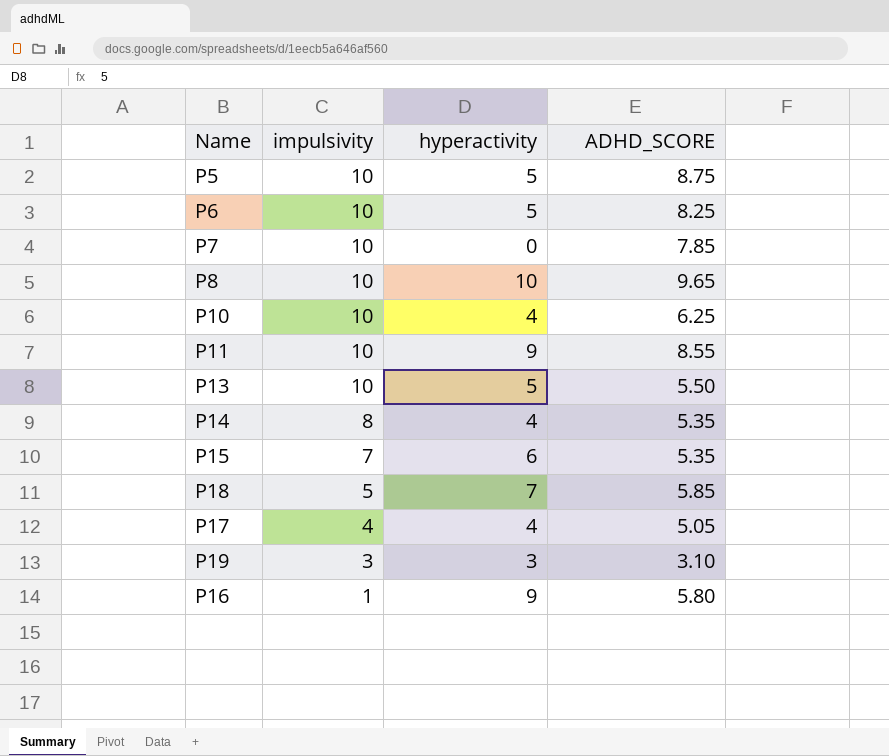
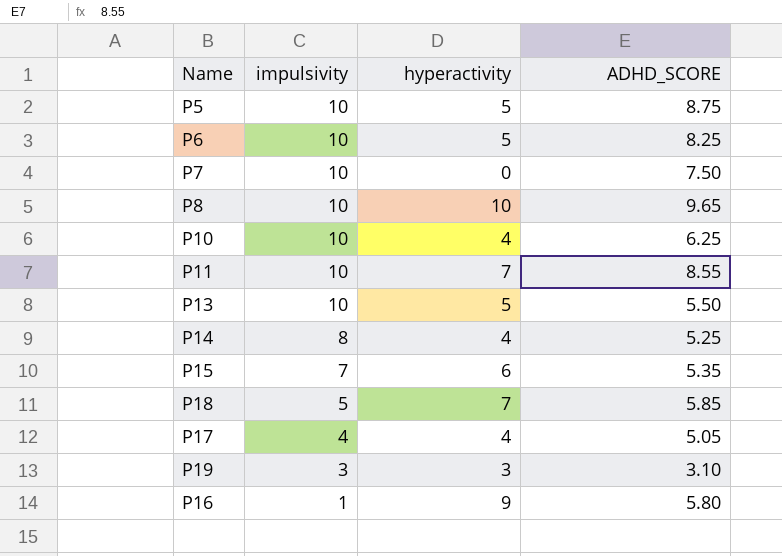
P7 | ADHD_SCORE: 7.85 -> 7.50
P11 | hyperactivity: 9 -> 7
P14 | ADHD_SCORE: 5.35 -> 5.25

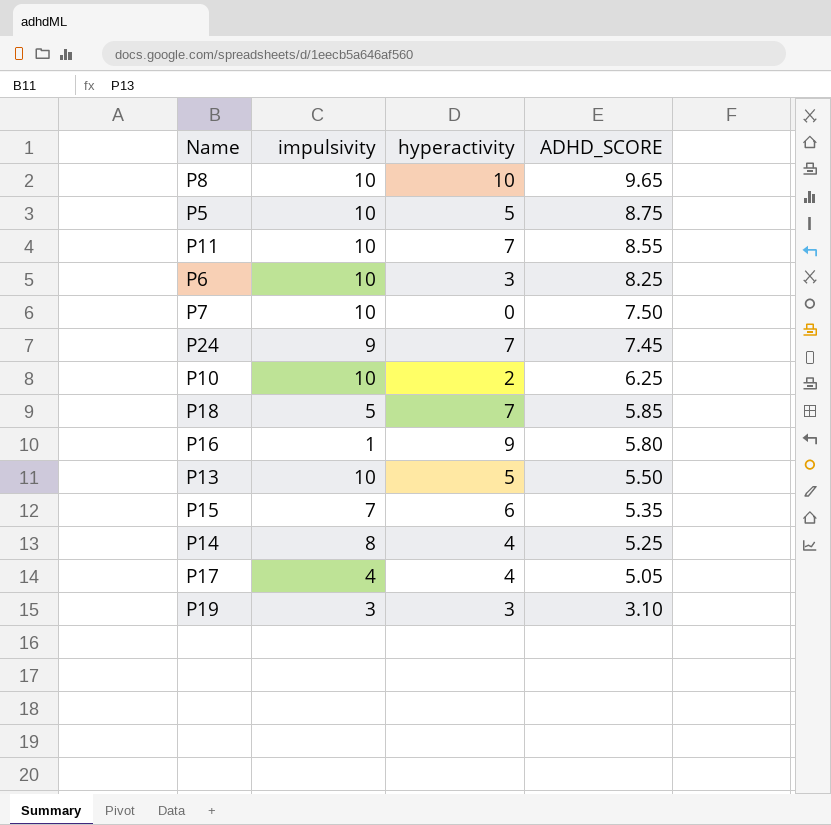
row order: impulsivity descending -> ADHD_SCORE descending
P6 | hyperactivity: 5 -> 3
row P24: none -> 9 | 7 | 7.45
P10 | hyperactivity: 4 -> 2

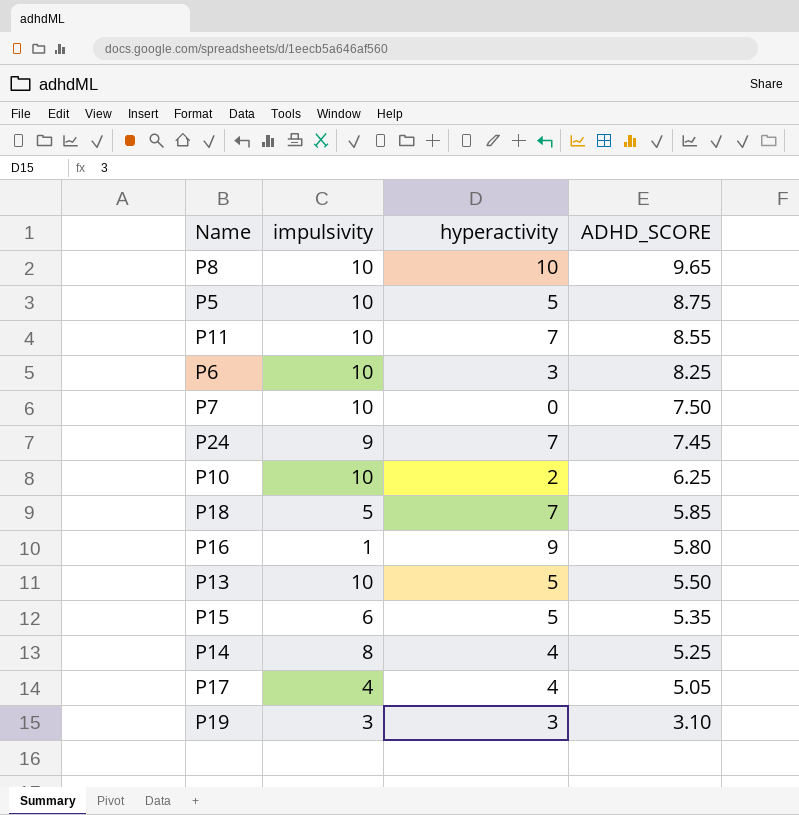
P15 | impulsivity: 7 -> 6
P15 | hyperactivity: 6 -> 5

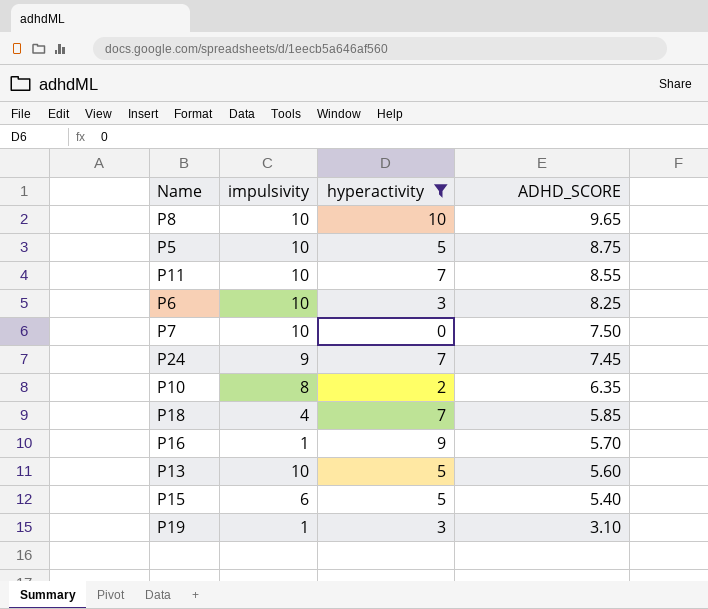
filter: none -> hyperactivity != 4
P10 | impulsivity: 10 -> 8
P10 | ADHD_SCORE: 6.25 -> 6.35
P18 | impulsivity: 5 -> 4
P16 | ADHD_SCORE: 5.80 -> 5.70
P13 | ADHD_SCORE: 5.50 -> 5.60
P15 | ADHD_SCORE: 5.35 -> 5.40
P19 | impulsivity: 3 -> 1

